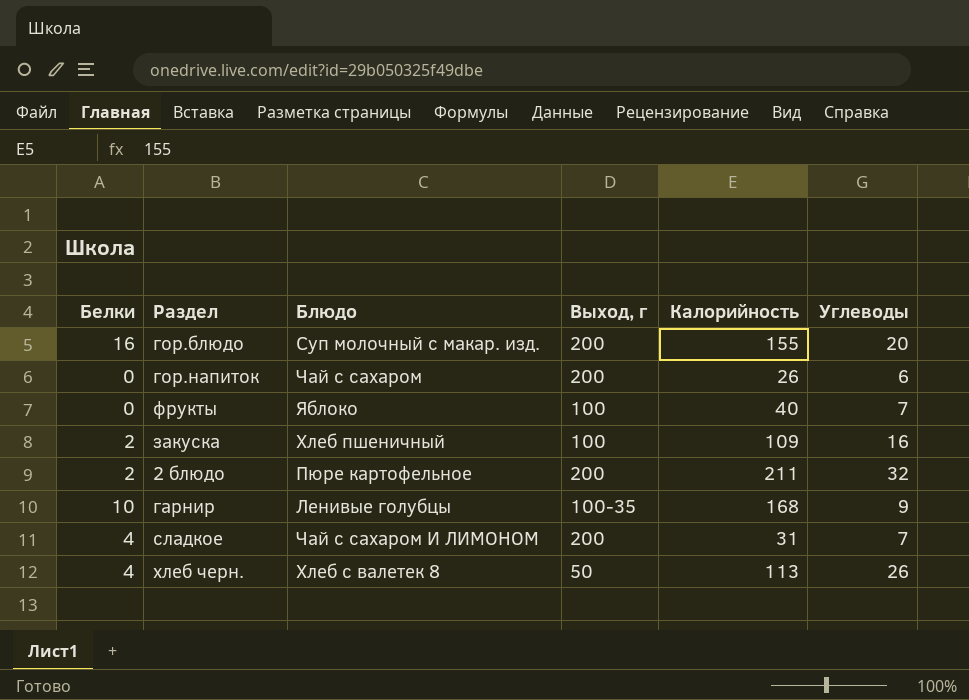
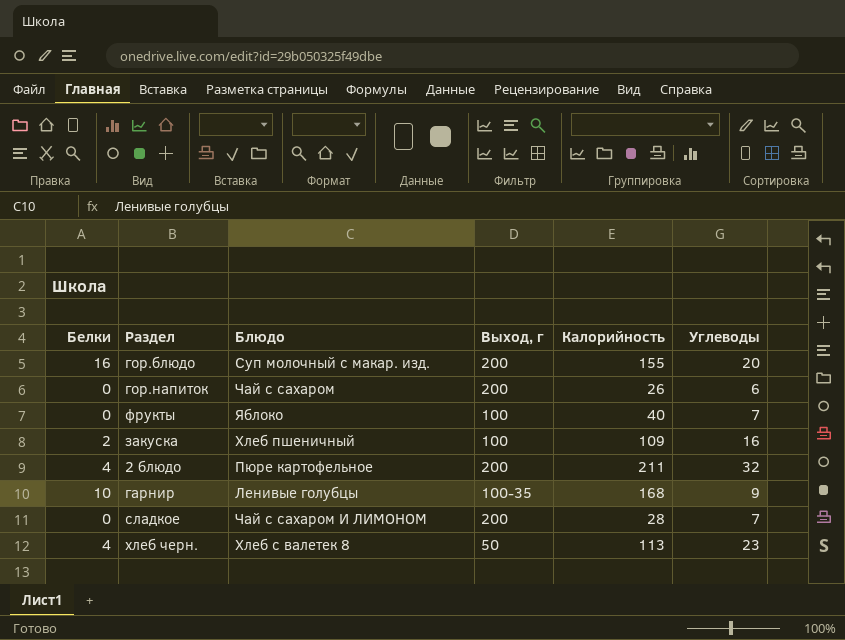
2 блюдо | Белки: 2 -> 4
сладкое | Белки: 4 -> 0
сладкое | Калорийность: 31 -> 28
хлеб черн. | Углеводы: 26 -> 23

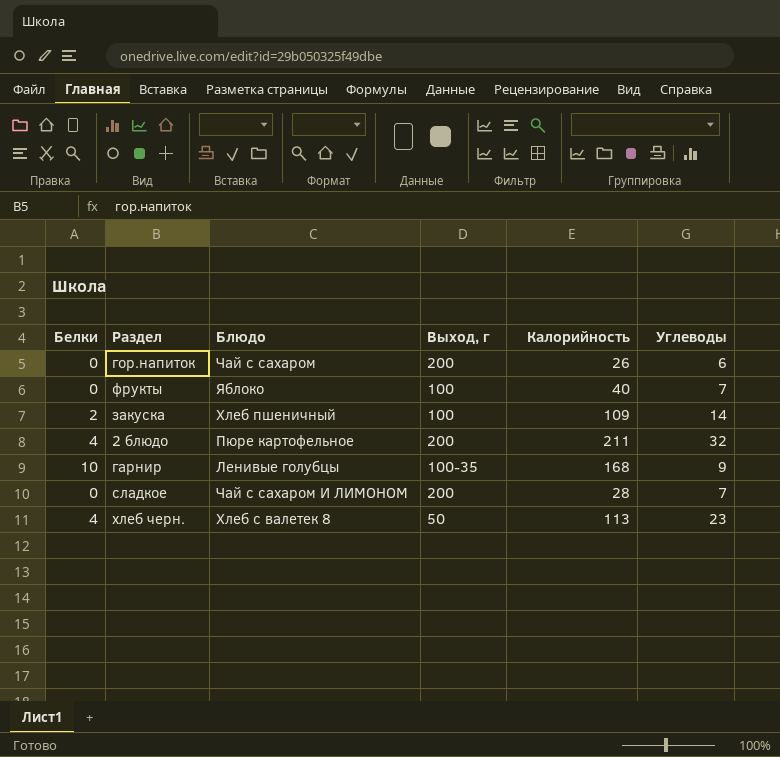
row гор.блюдо: 16 | Суп молочный с макар. изд. | 200 | 155 | 20 -> none
закуска | Углеводы: 16 -> 14

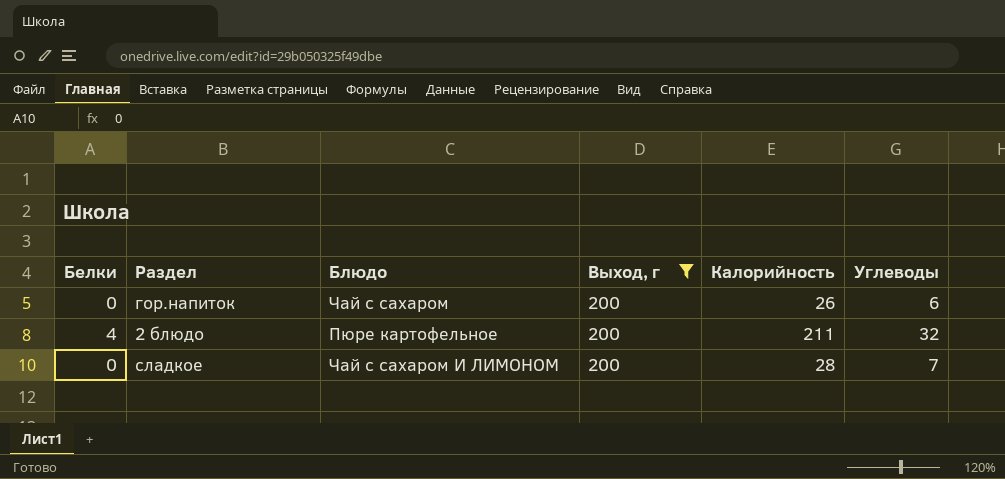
filter: none -> Выход, г = 200

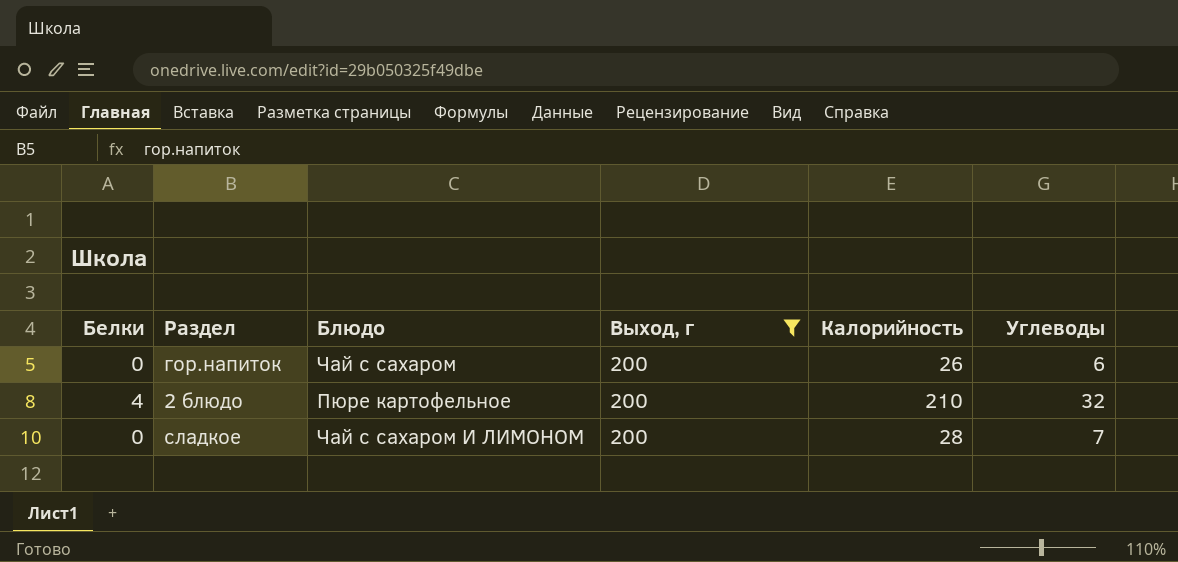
2 блюдо | Калорийность: 211 -> 210

